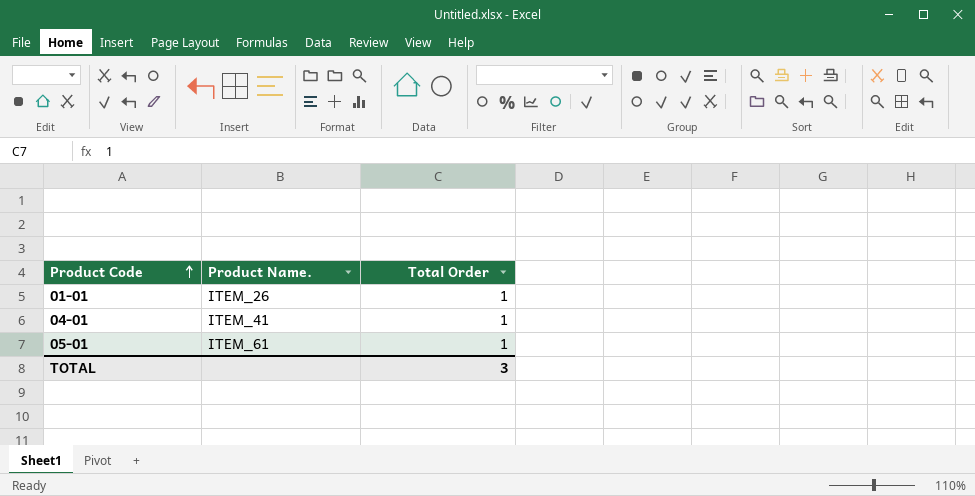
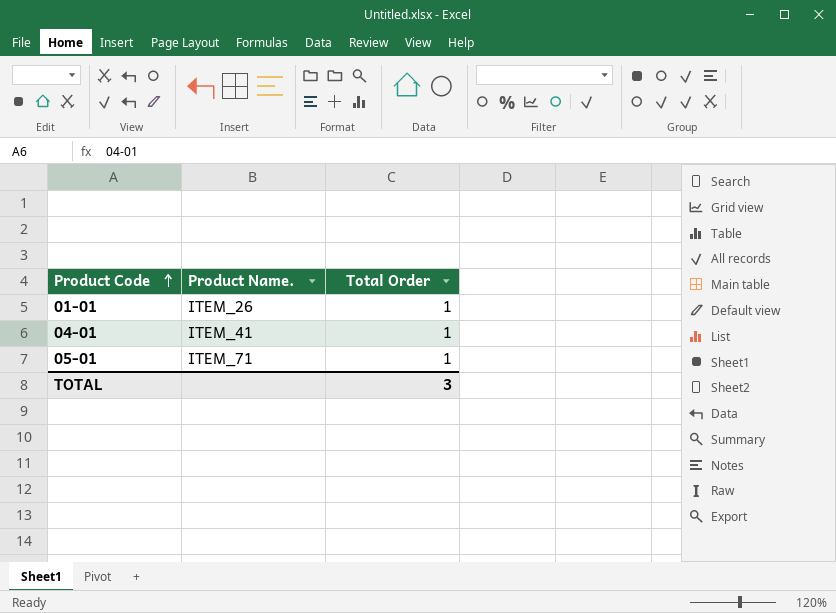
05-01 | Product Name.: ITEM_61 -> ITEM_71

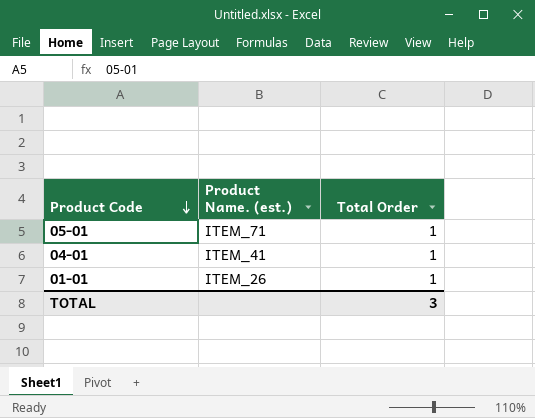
row order: Product Code ascending -> Product Code descending
column name: Product Name. -> Product Name. (est.)

